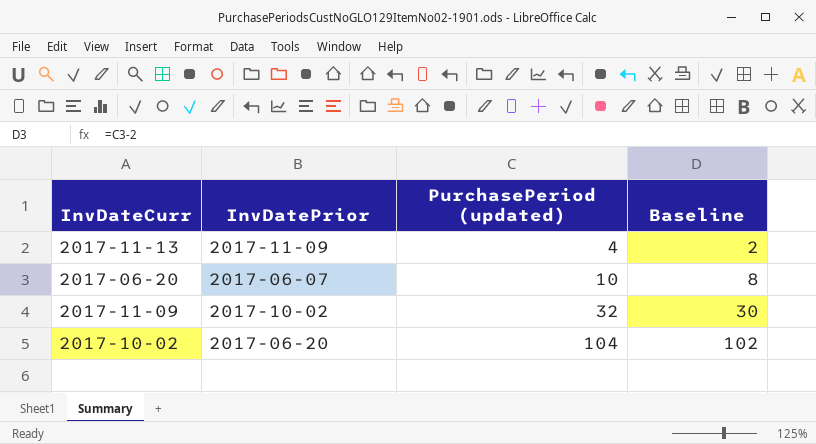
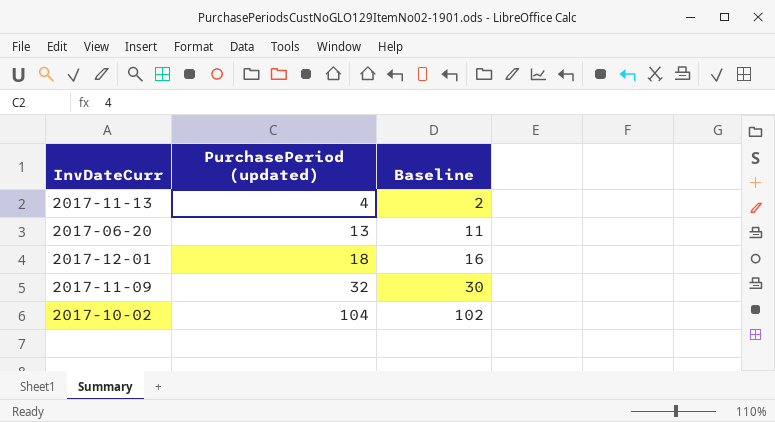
column InvDatePrior | position: 2 -> none
2017-06-20 | PurchasePeriod (updated): 10 -> 13
2017-06-20 | Baseline: 8 -> 11
row 2017-12-01: none -> 18 | 16

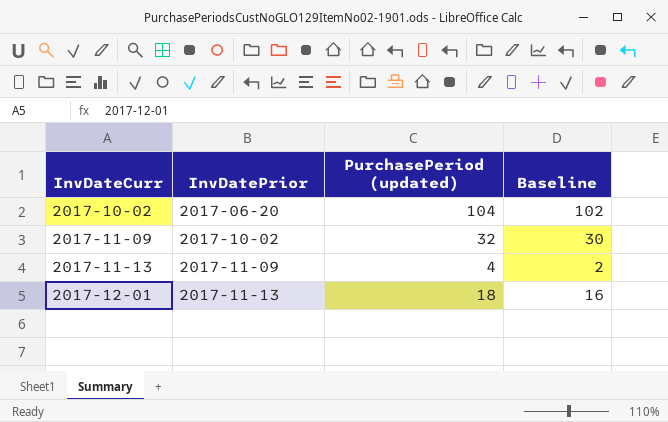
row order: PurchasePeriod (updated) ascending -> InvDateCurr ascending
column InvDatePrior | position: none -> 2
row 2017-06-20: 13 | 11 -> none

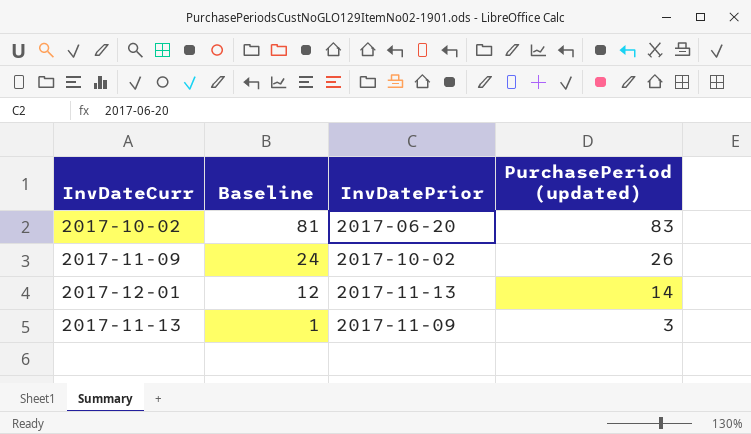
row order: InvDateCurr ascending -> Baseline descending
column Baseline | position: 4 -> 2
2017-10-02 | Baseline: 102 -> 81
2017-10-02 | PurchasePeriod (updated): 104 -> 83
2017-11-09 | Baseline: 30 -> 24
2017-11-09 | PurchasePeriod (updated): 32 -> 26
2017-12-01 | Baseline: 16 -> 12
2017-12-01 | PurchasePeriod (updated): 18 -> 14
2017-11-13 | Baseline: 2 -> 1
2017-11-13 | PurchasePeriod (updated): 4 -> 3

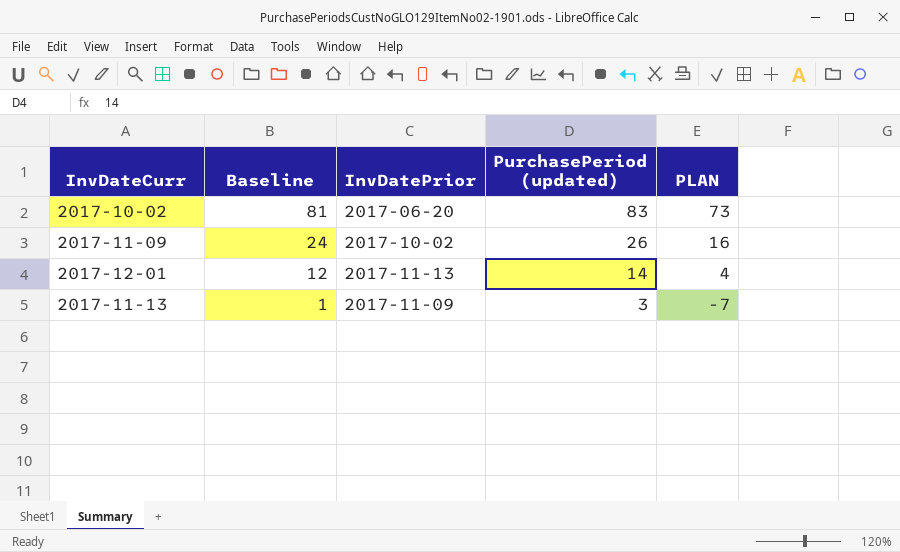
column PLAN | formula: none -> [PurchasePeriod (updated)] - 10

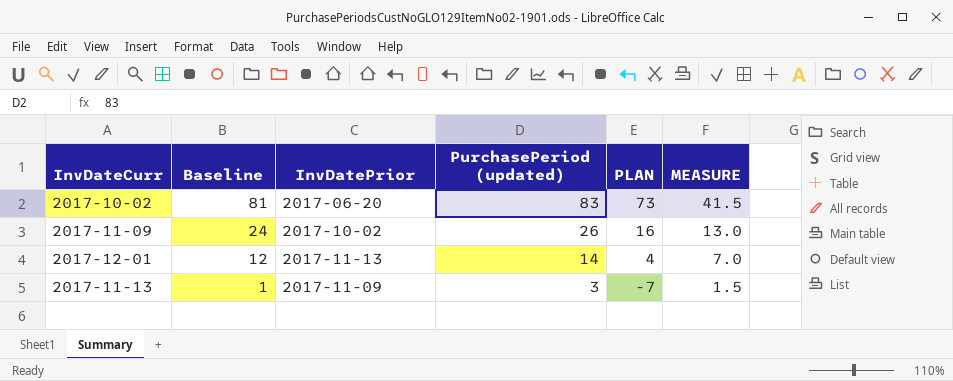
column MEASURE | formula: none -> [PurchasePeriod (updated)] * 0.5

